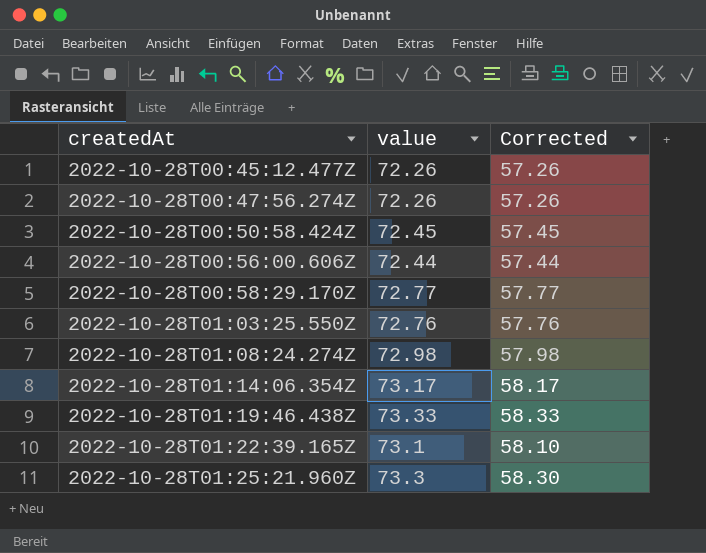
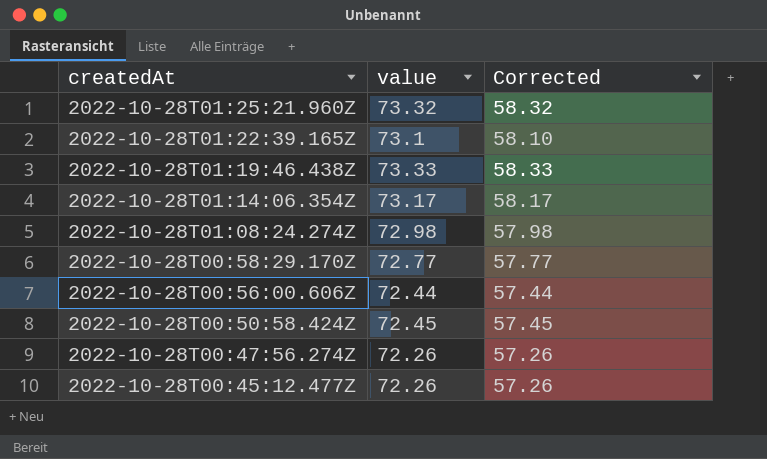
row order: createdAt ascending -> createdAt descending
row 2022-10-28T01:03:25.550Z: 72.76 | 57.76 -> none
2022-10-28T01:25:21.960Z | value: 73.3 -> 73.32
2022-10-28T01:25:21.960Z | Corrected: 58.30 -> 58.32

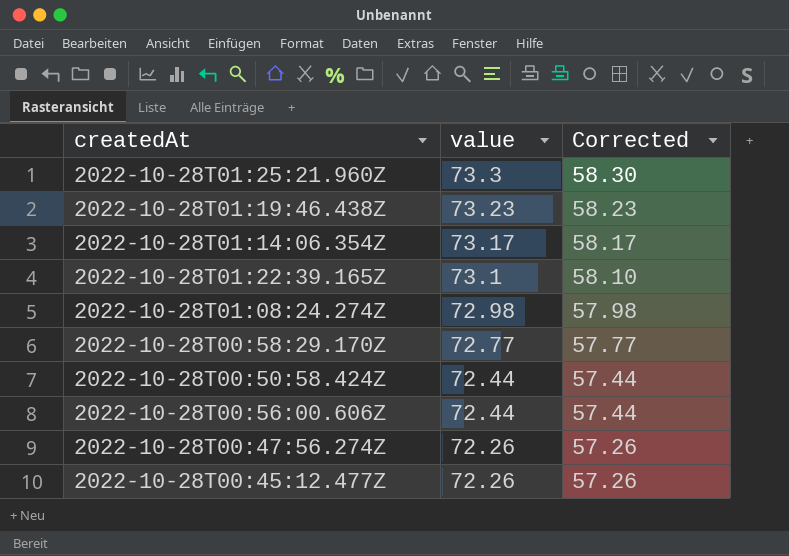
row order: createdAt descending -> value descending
2022-10-28T01:25:21.960Z | value: 73.32 -> 73.3
2022-10-28T01:25:21.960Z | Corrected: 58.32 -> 58.30
2022-10-28T01:19:46.438Z | value: 73.33 -> 73.23
2022-10-28T01:19:46.438Z | Corrected: 58.33 -> 58.23
2022-10-28T00:50:58.424Z | value: 72.45 -> 72.44
2022-10-28T00:50:58.424Z | Corrected: 57.45 -> 57.44

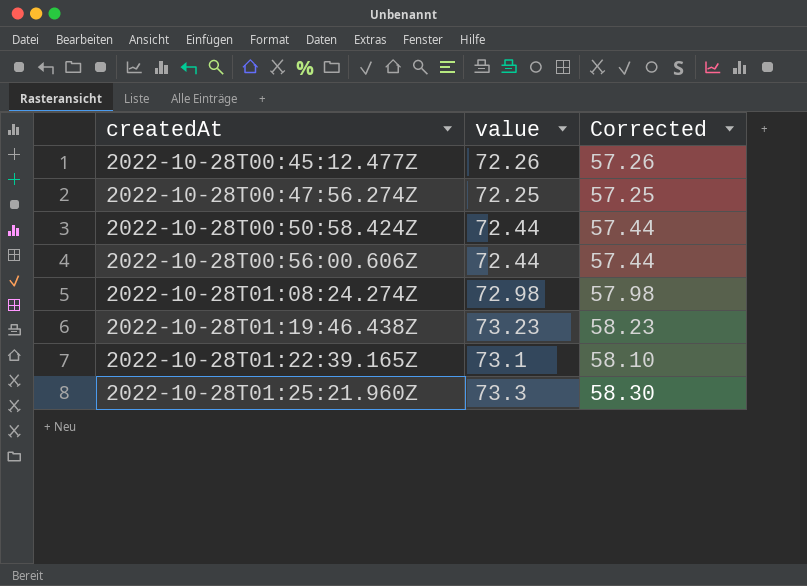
row order: value descending -> createdAt ascending
row 2022-10-28T01:14:06.354Z: 73.17 | 58.17 -> none
row 2022-10-28T00:58:29.170Z: 72.77 | 57.77 -> none
2022-10-28T00:47:56.274Z | value: 72.26 -> 72.25
2022-10-28T00:47:56.274Z | Corrected: 57.26 -> 57.25

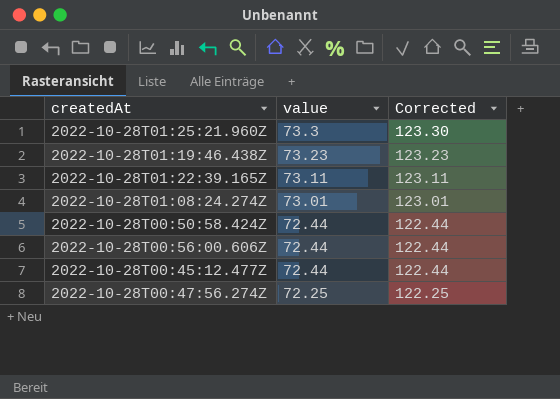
row order: createdAt ascending -> value descending
column Corrected | formula: [value] - 15 -> [value] + 50
2022-10-28T01:22:39.165Z | value: 73.1 -> 73.11
2022-10-28T01:08:24.274Z | value: 72.98 -> 73.01
2022-10-28T00:45:12.477Z | value: 72.26 -> 72.44

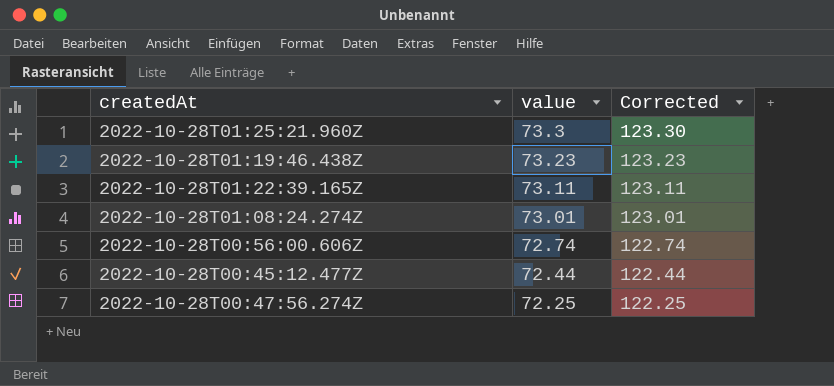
row 2022-10-28T00:50:58.424Z: 72.44 | 122.44 -> none
2022-10-28T00:56:00.606Z | value: 72.44 -> 72.74
2022-10-28T00:56:00.606Z | Corrected: 122.44 -> 122.74

